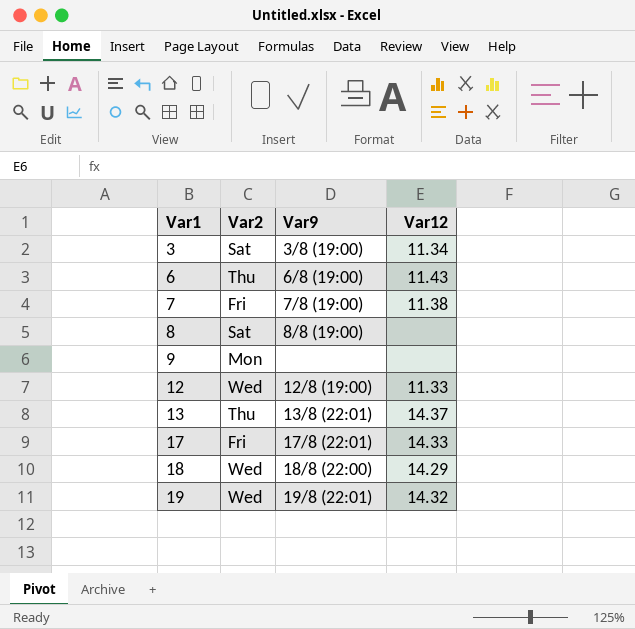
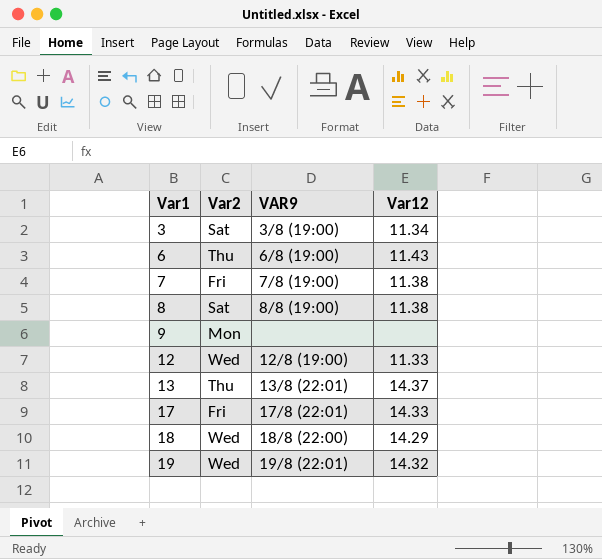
column name: Var9 -> VAR9
8 | Var12: none -> 11.38

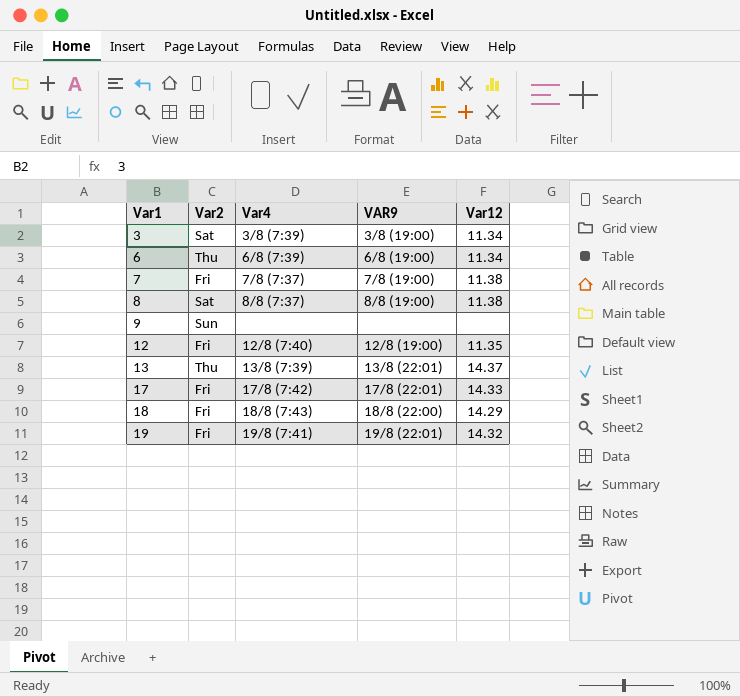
column Var4 | position: none -> 3
6 | Var12: 11.43 -> 11.34
9 | Var2: Mon -> Sun
12 | Var2: Wed -> Fri
12 | Var12: 11.33 -> 11.35
18 | Var2: Wed -> Fri
19 | Var2: Wed -> Fri

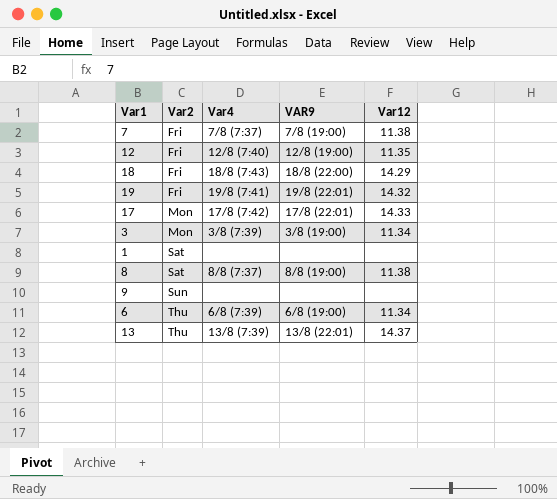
row order: Var1 ascending -> Var2 ascending
17 | Var2: Fri -> Mon
3 | Var2: Sat -> Mon
row 1: none -> Sat | none | none | none

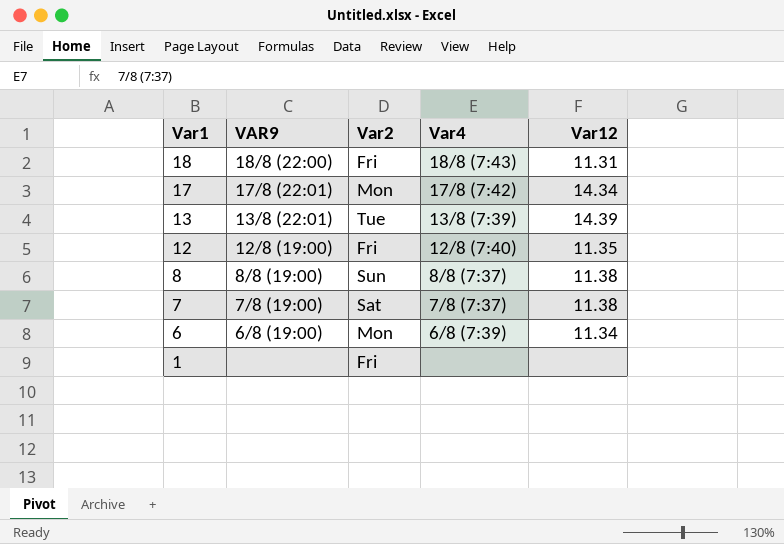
row order: Var2 ascending -> Var1 descending
column VAR9 | position: 4 -> 2
row 19: Fri | 19/8 (7:41) | 19/8 (22:01) | 14.32 -> none
row 3: Mon | 3/8 (7:39) | 3/8 (19:00) | 11.34 -> none
row 9: Sun | none | none | none -> none
18 | Var12: 14.29 -> 11.31
17 | Var12: 14.33 -> 14.34
13 | Var2: Thu -> Tue
13 | Var12: 14.37 -> 14.39
8 | Var2: Sat -> Sun
7 | Var2: Fri -> Sat
6 | Var2: Thu -> Mon
1 | Var2: Sat -> Fri

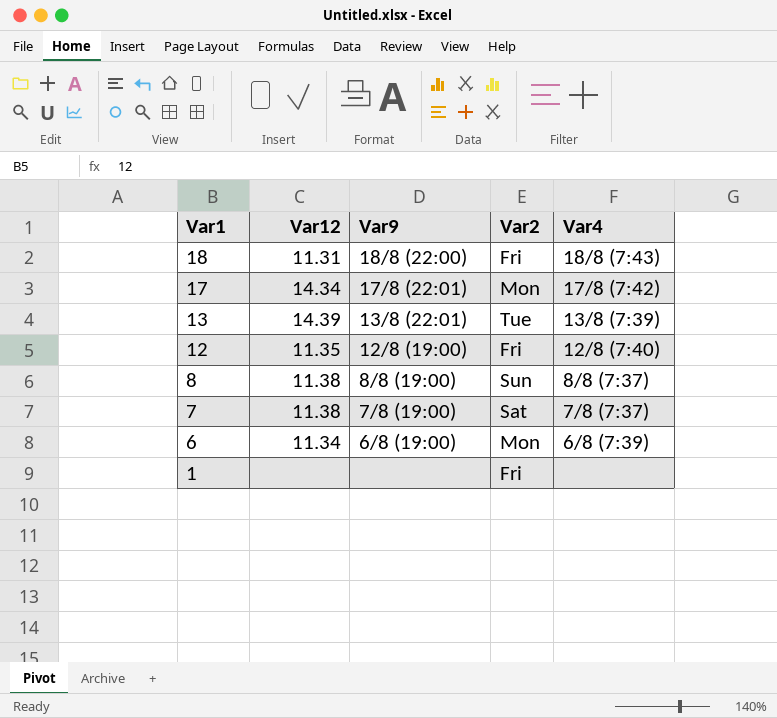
column Var12 | position: 5 -> 2
column name: VAR9 -> Var9

